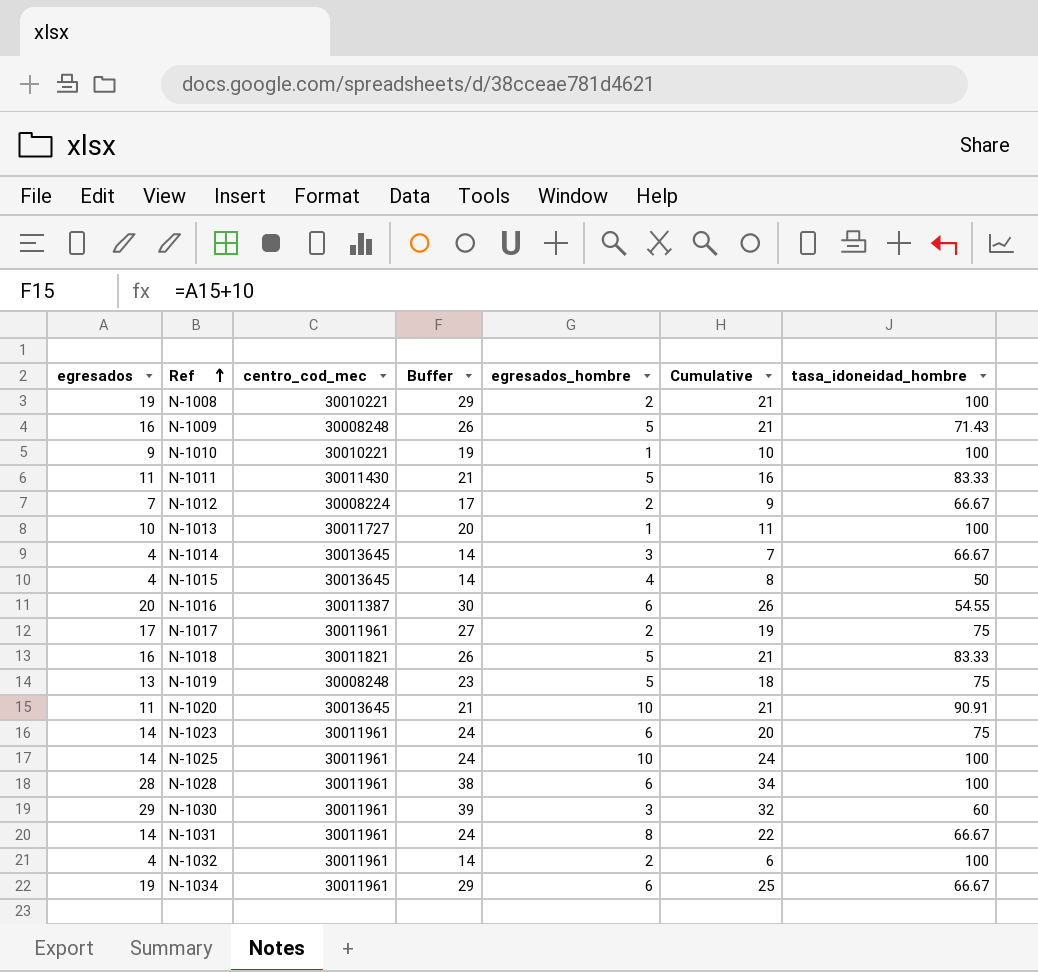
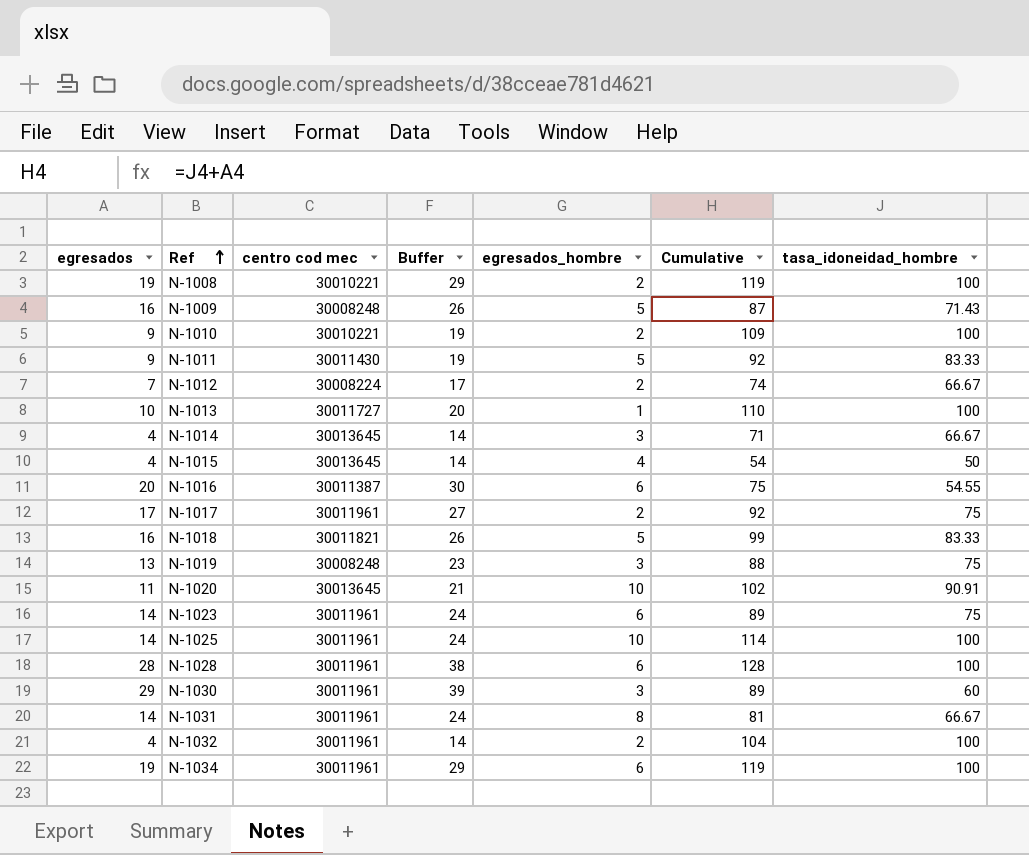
column name: centro_cod_mec -> centro cod mec
column Cumulative | formula: [egresados] + [egresados_hombre] -> [egresados] + [tasa_idoneidad_hombre]
N-1010 | egresados_hombre: 1 -> 2
N-1011 | egresados: 11 -> 9
N-1011 | Buffer: 21 -> 19
N-1019 | egresados_hombre: 5 -> 3
N-1034 | tasa_idoneidad_hombre: 66.67 -> 100

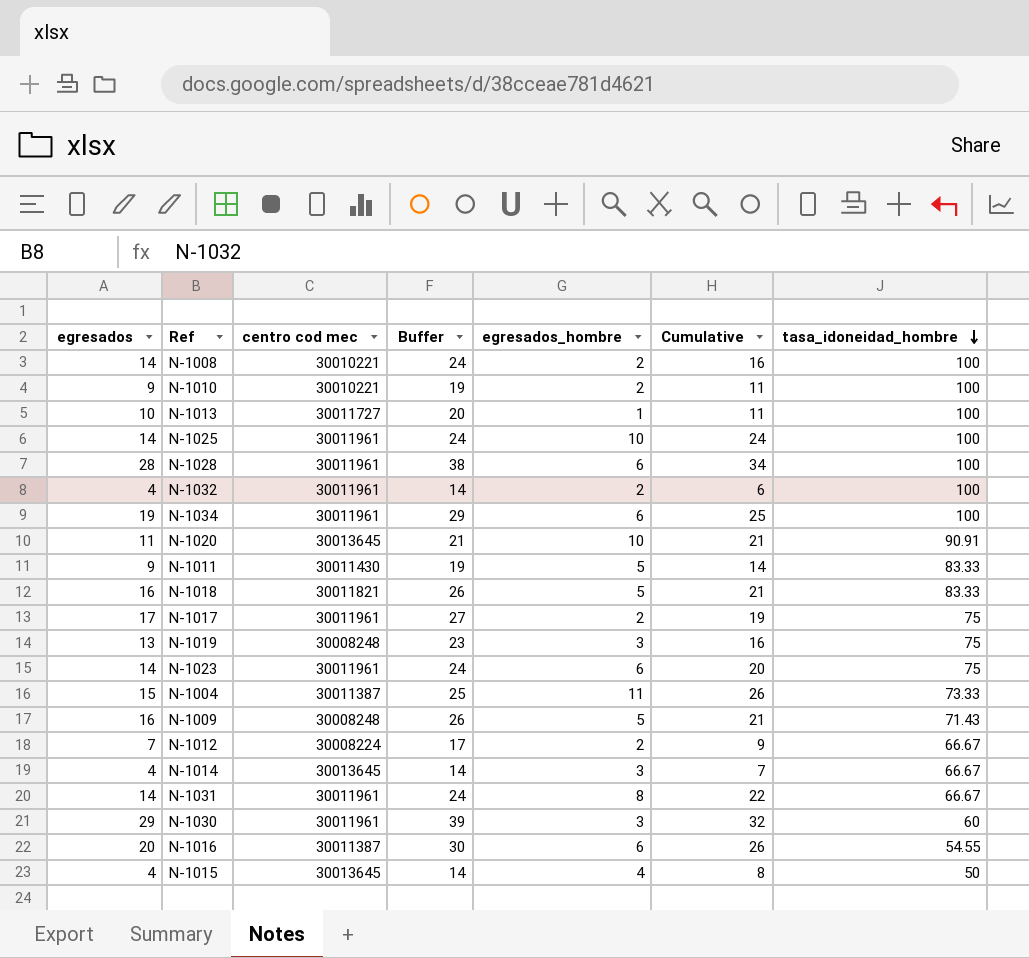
row order: Ref ascending -> tasa_idoneidad_hombre descending
column Cumulative | formula: [egresados] + [tasa_idoneidad_hombre] -> [egresados] + [egresados_hombre]
N-1008 | egresados: 19 -> 14
N-1008 | Buffer: 29 -> 24
row N-1004: none -> 15 | 30011387 | 25 | 11 | 26 | 73.33

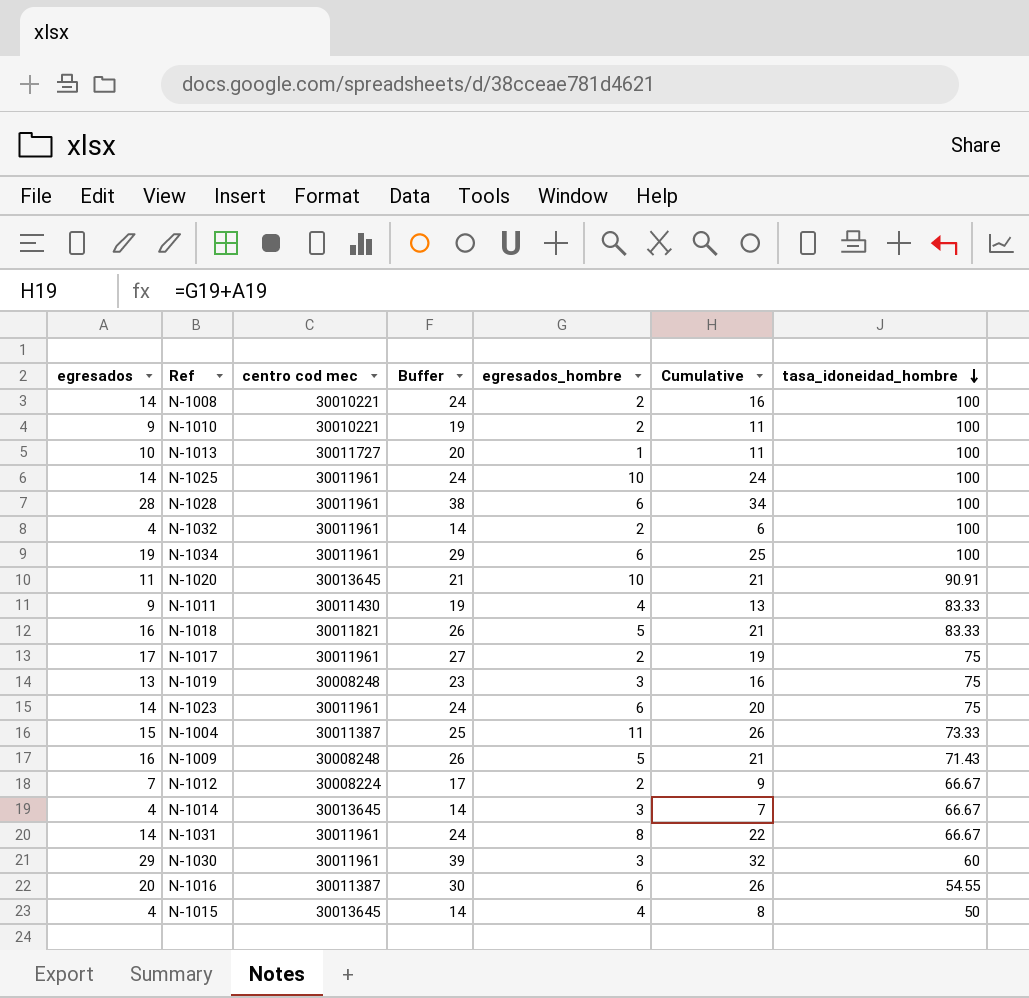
N-1011 | egresados_hombre: 5 -> 4
N-1011 | Cumulative: 14 -> 13

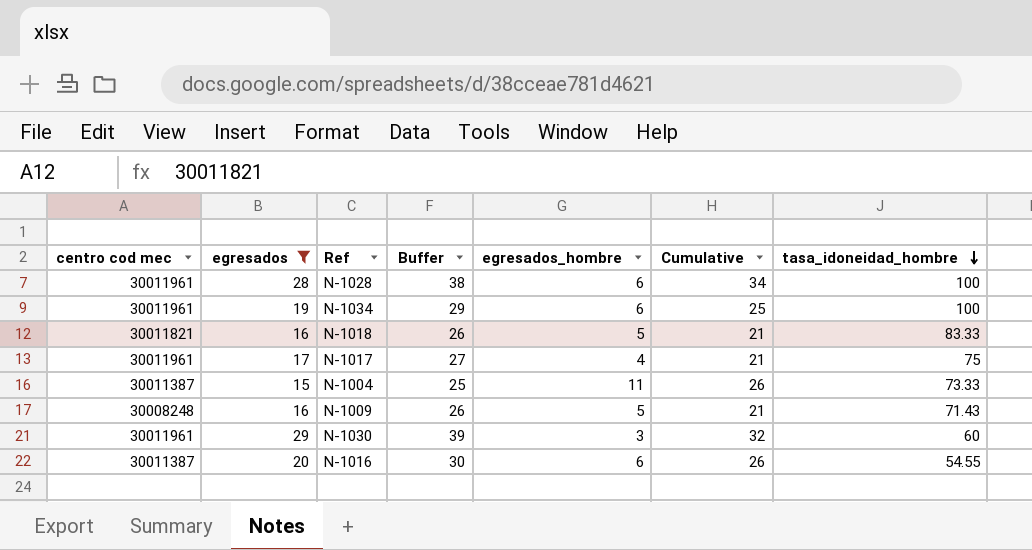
filter: none -> egresados >= 15
column centro cod mec | position: 3 -> 1
N-1017 | egresados_hombre: 2 -> 4
N-1017 | Cumulative: 19 -> 21

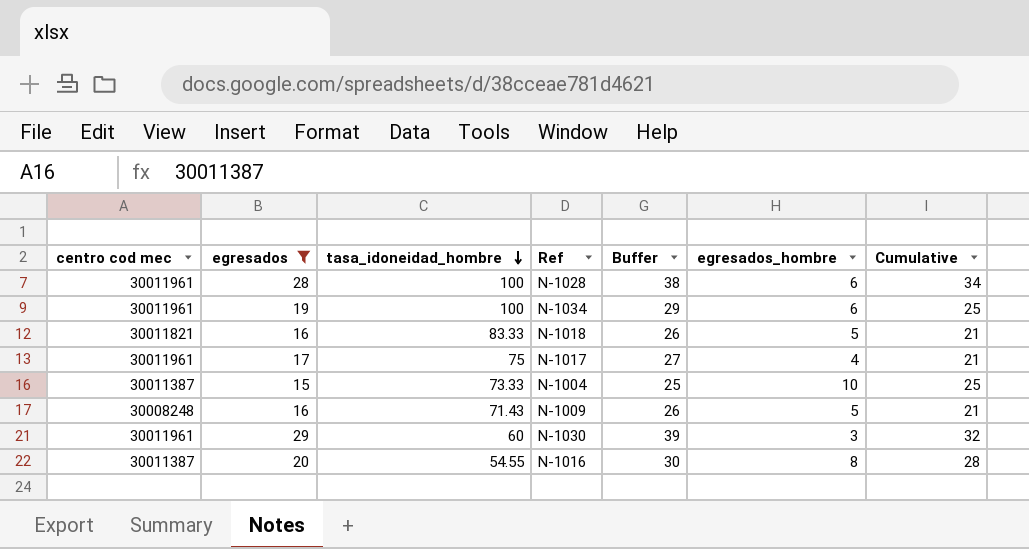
column tasa_idoneidad_hombre | position: 7 -> 3
N-1004 | egresados_hombre: 11 -> 10
N-1004 | Cumulative: 26 -> 25
N-1016 | egresados_hombre: 6 -> 8
N-1016 | Cumulative: 26 -> 28

